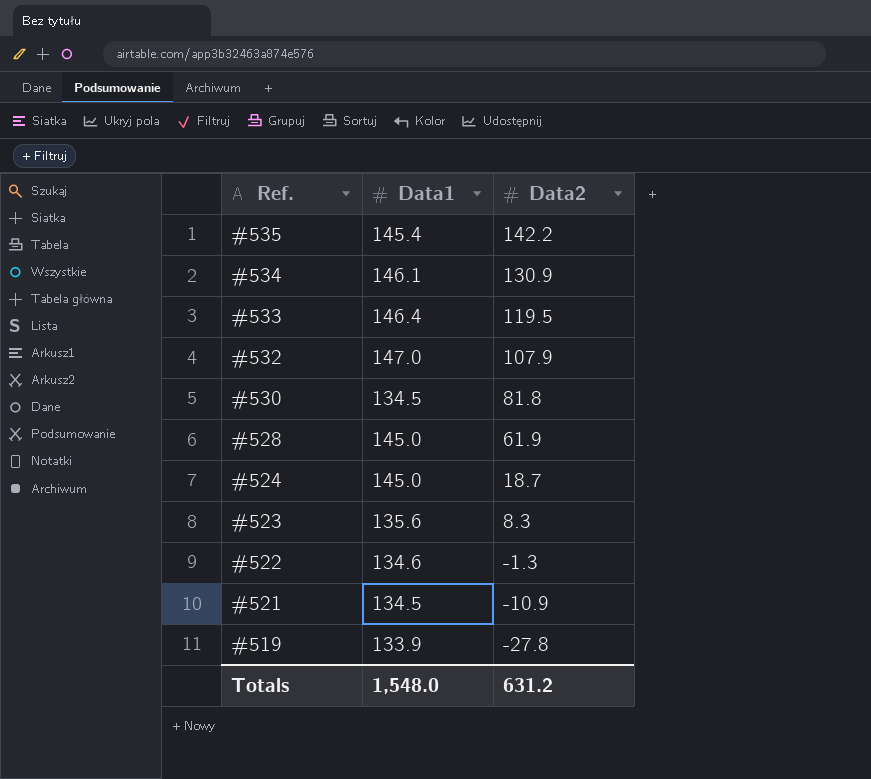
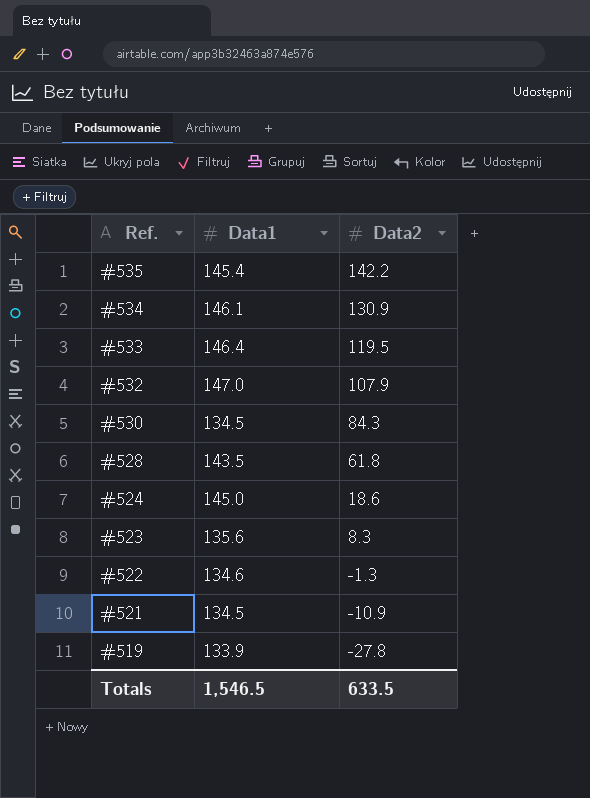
#530 | Data2: 81.8 -> 84.3
#528 | Data1: 145.0 -> 143.5
#528 | Data2: 61.9 -> 61.8
#524 | Data2: 18.7 -> 18.6
Totals | Data1: 1,548.0 -> 1,546.5
Totals | Data2: 631.2 -> 633.5

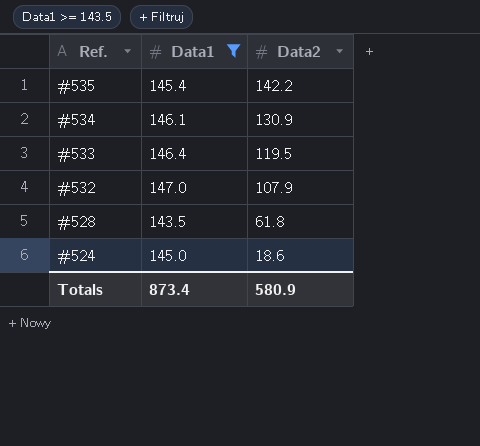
filter: none -> Data1 >= 143.5
Totals | Data1: 1,546.5 -> 873.4
Totals | Data2: 633.5 -> 580.9

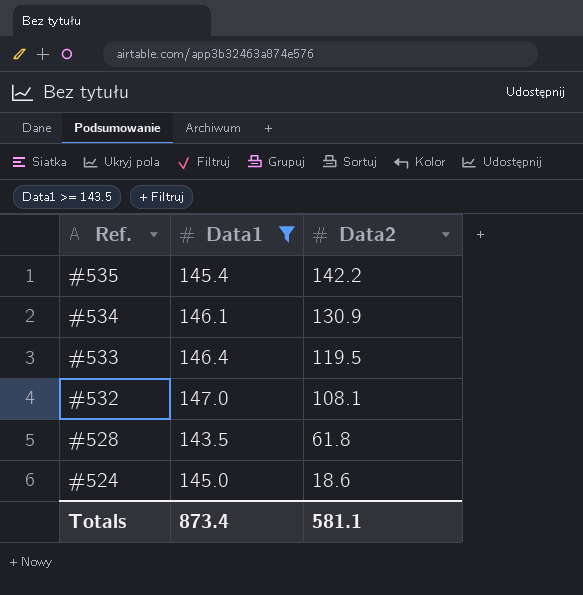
#532 | Data2: 107.9 -> 108.1
Totals | Data2: 580.9 -> 581.1

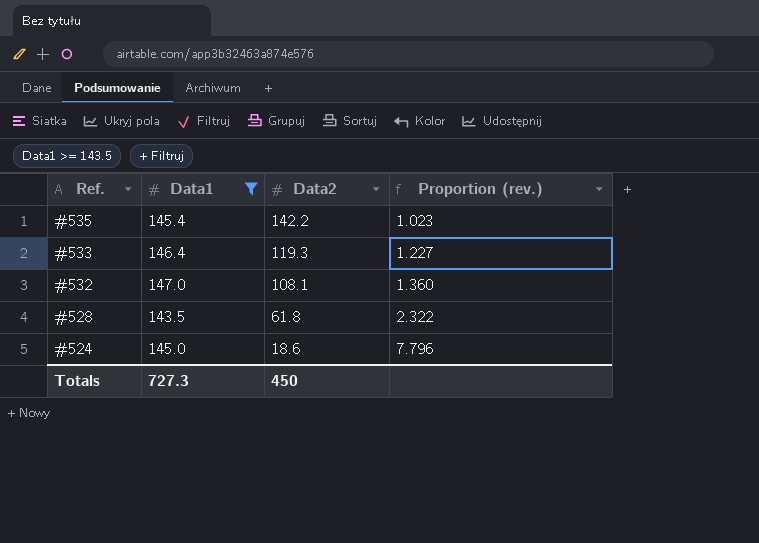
column Proportion (rev.) | formula: none -> [Data1] / [Data2]
row #534: 146.1 | 130.9 -> none
#533 | Data2: 119.5 -> 119.3
Totals | Data1: 873.4 -> 727.3
Totals | Data2: 581.1 -> 450

